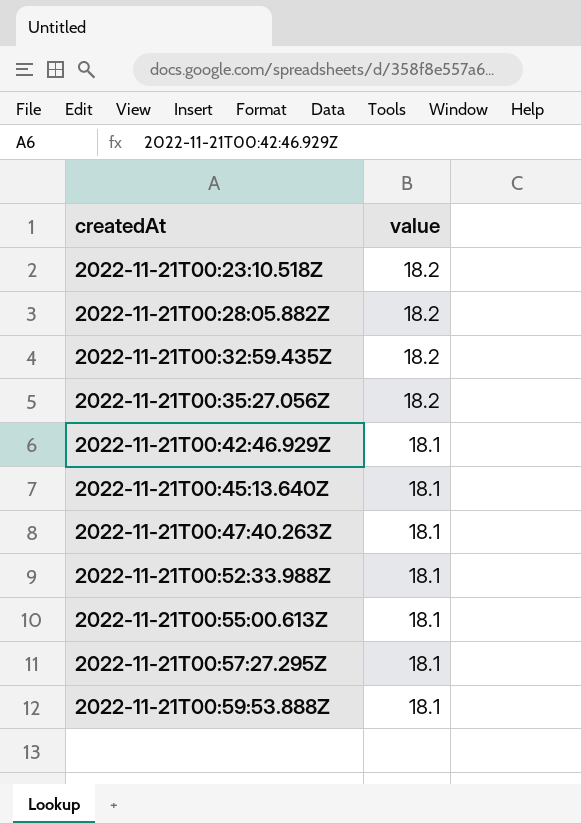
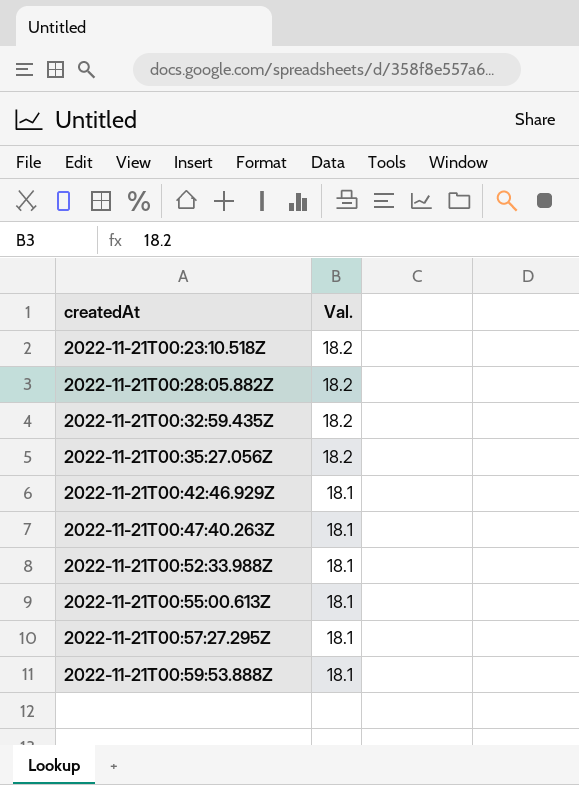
column name: value -> Val.
row 2022-11-21T00:45:13.640Z: 18.1 -> none

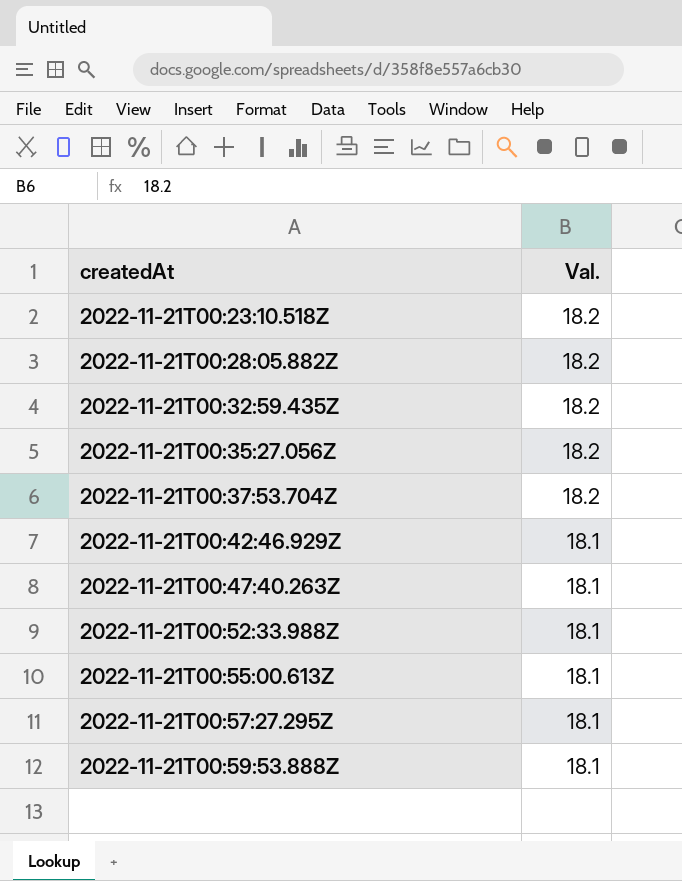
row 2022-11-21T00:37:53.704Z: none -> 18.2

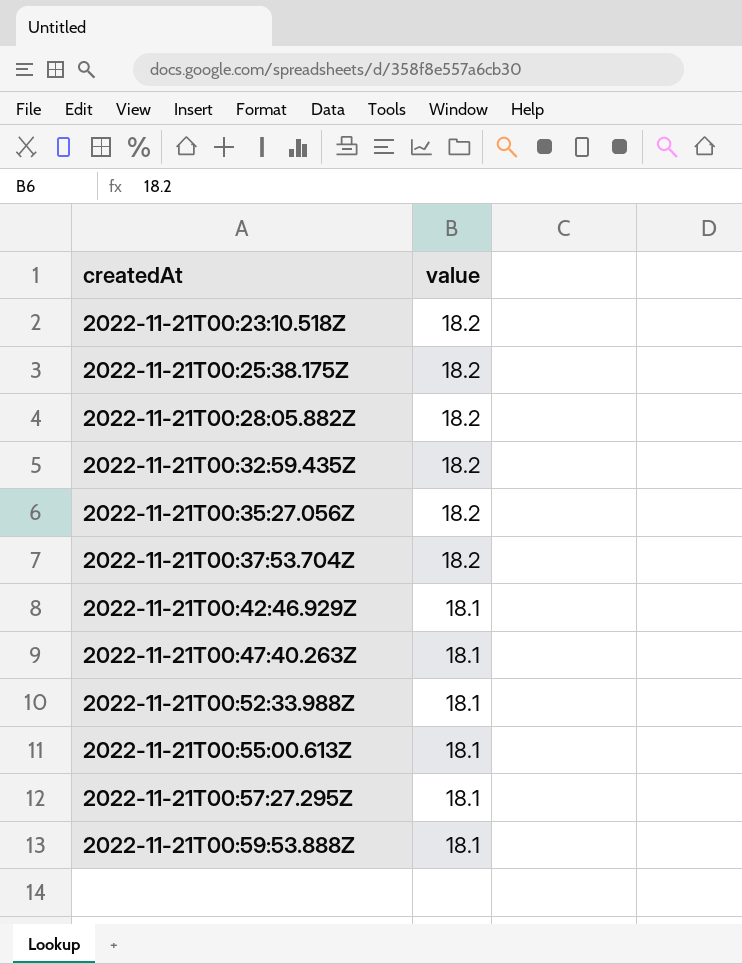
column name: Val. -> value
row 2022-11-21T00:25:38.175Z: none -> 18.2

